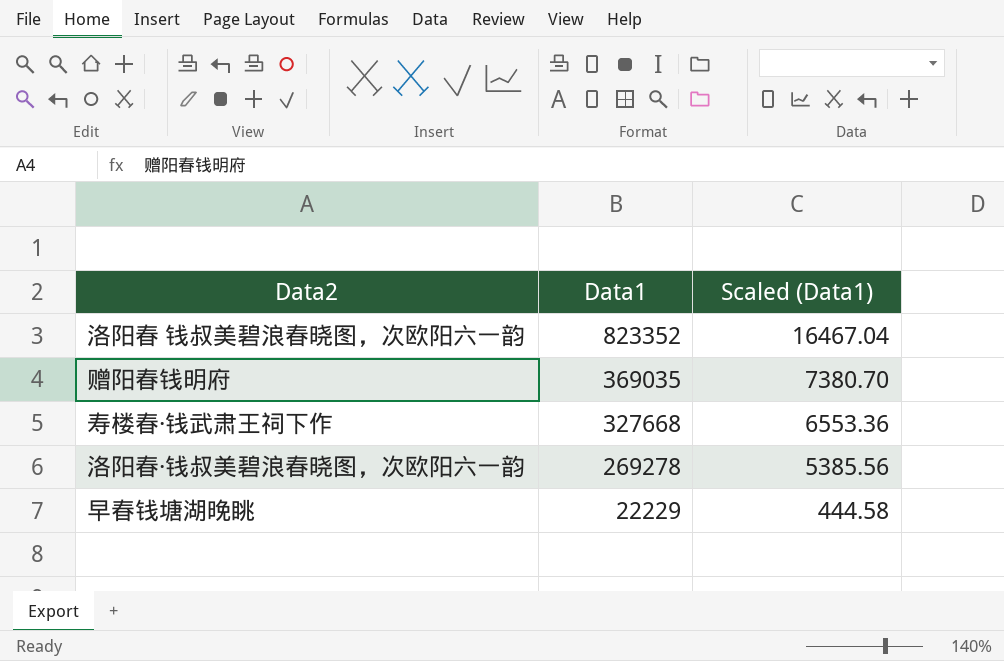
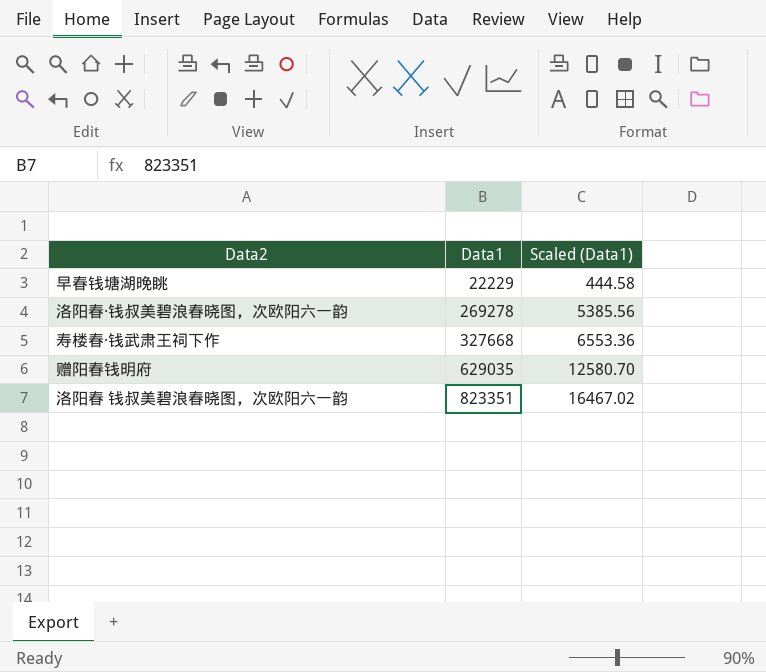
row order: Data1 descending -> Data1 ascending
赠阳春钱明府 | Data1: 369035 -> 629035
赠阳春钱明府 | Scaled (Data1): 7380.70 -> 12580.70
洛阳春 钱叔美碧浪春晓图，次欧阳六一韵 | Data1: 823352 -> 823351
洛阳春 钱叔美碧浪春晓图，次欧阳六一韵 | Scaled (Data1): 16467.04 -> 16467.02

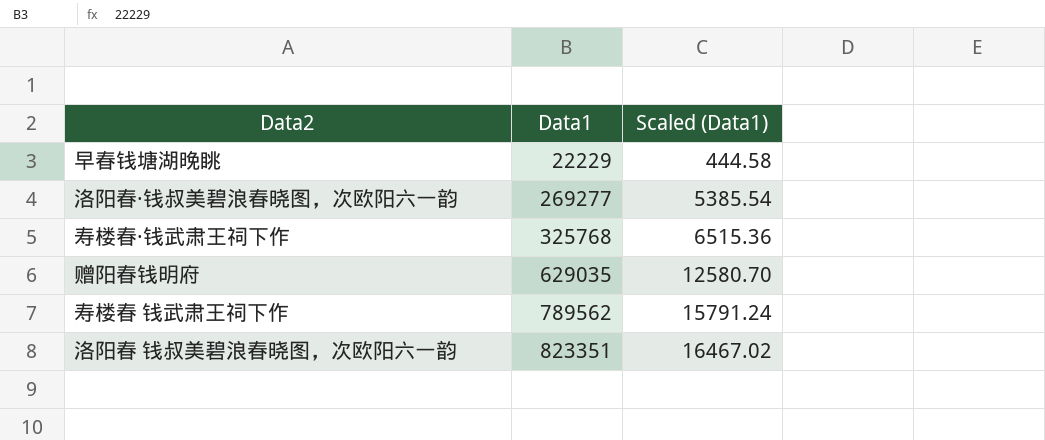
洛阳春·钱叔美碧浪春晓图，次欧阳六一韵 | Data1: 269278 -> 269277
洛阳春·钱叔美碧浪春晓图，次欧阳六一韵 | Scaled (Data1): 5385.56 -> 5385.54
寿楼春·钱武肃王祠下作 | Data1: 327668 -> 325768
寿楼春·钱武肃王祠下作 | Scaled (Data1): 6553.36 -> 6515.36
row 寿楼春 钱武肃王祠下作: none -> 789562 | 15791.24

